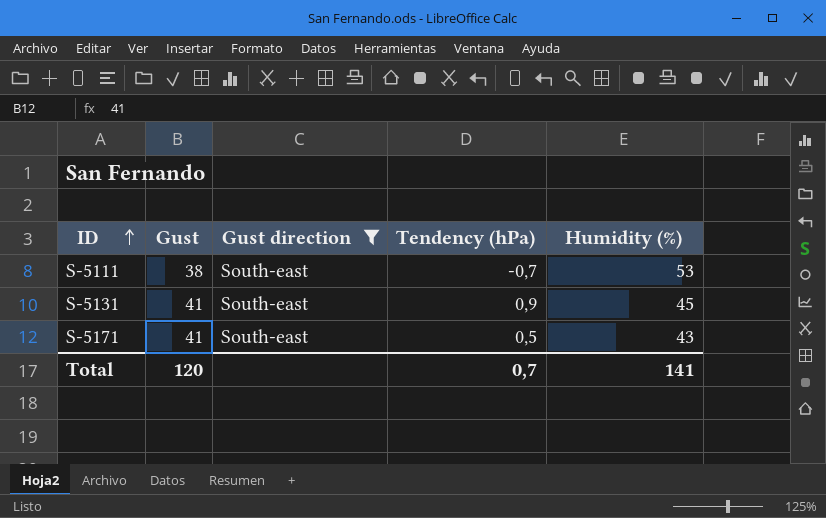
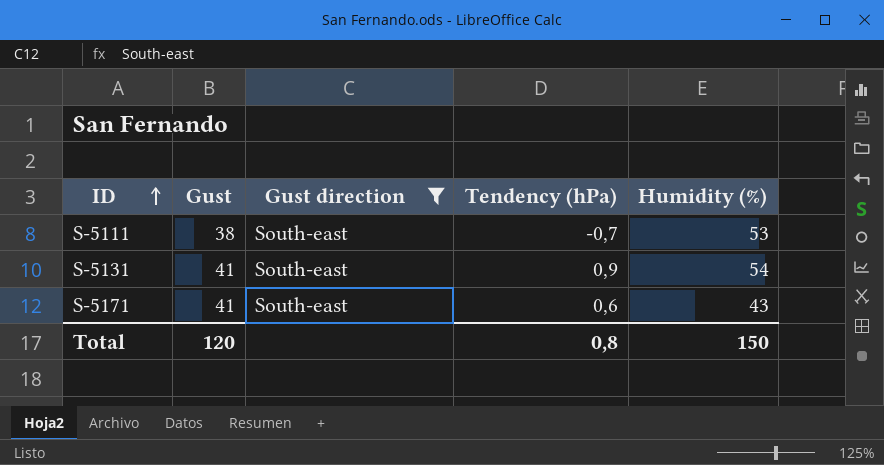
S-5131 | Humidity (%): 45 -> 54
S-5171 | Tendency (hPa): 0,5 -> 0,6
Total | Tendency (hPa): 0,7 -> 0,8
Total | Humidity (%): 141 -> 150

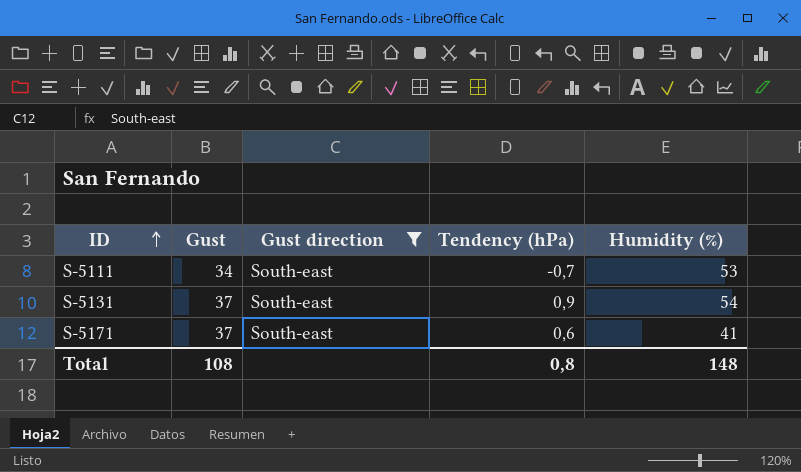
S-5111 | Gust: 38 -> 34
S-5131 | Gust: 41 -> 37
S-5171 | Gust: 41 -> 37
S-5171 | Humidity (%): 43 -> 41
Total | Gust: 120 -> 108
Total | Humidity (%): 150 -> 148

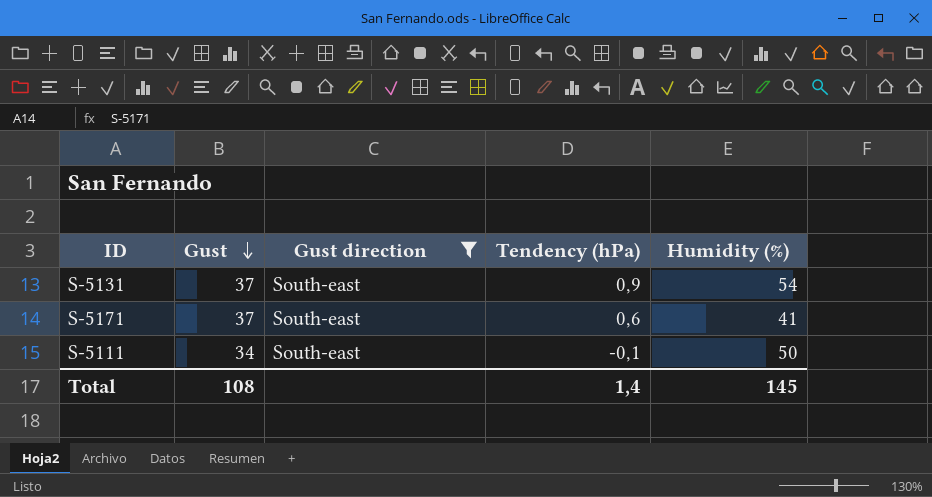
row order: ID ascending -> Gust descending
S-5111 | Tendency (hPa): -0,7 -> -0,1
S-5111 | Humidity (%): 53 -> 50
Total | Tendency (hPa): 0,8 -> 1,4
Total | Humidity (%): 148 -> 145

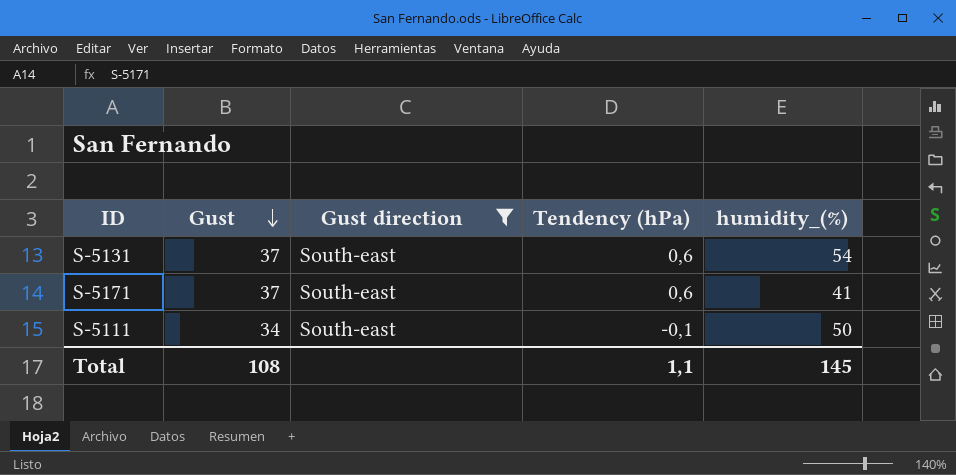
column name: Humidity (%) -> humidity_(%)
S-5131 | Tendency (hPa): 0,9 -> 0,6
Total | Tendency (hPa): 1,4 -> 1,1

